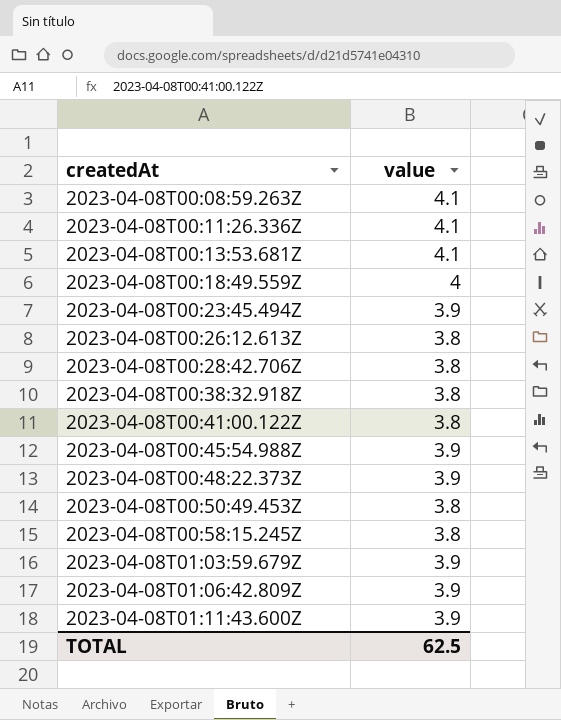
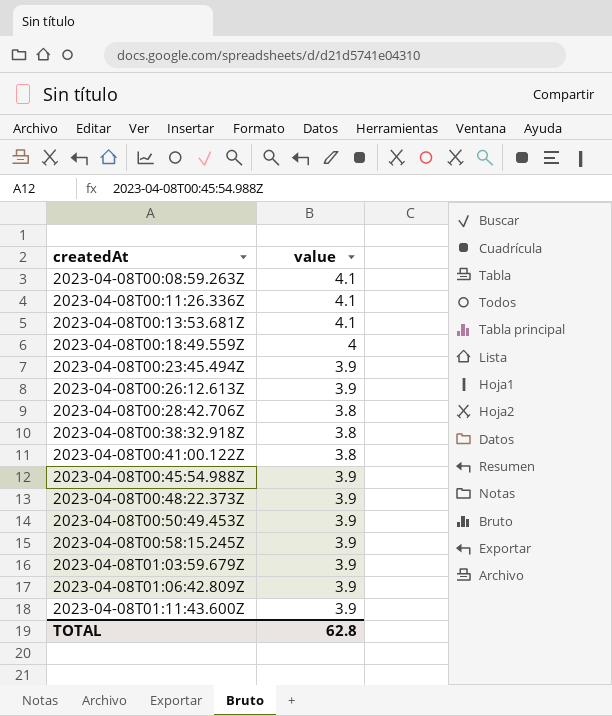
2023-04-08T00:26:12.613Z | value: 3.8 -> 3.9
2023-04-08T00:50:49.453Z | value: 3.8 -> 3.9
2023-04-08T00:58:15.245Z | value: 3.8 -> 3.9
TOTAL | value: 62.5 -> 62.8

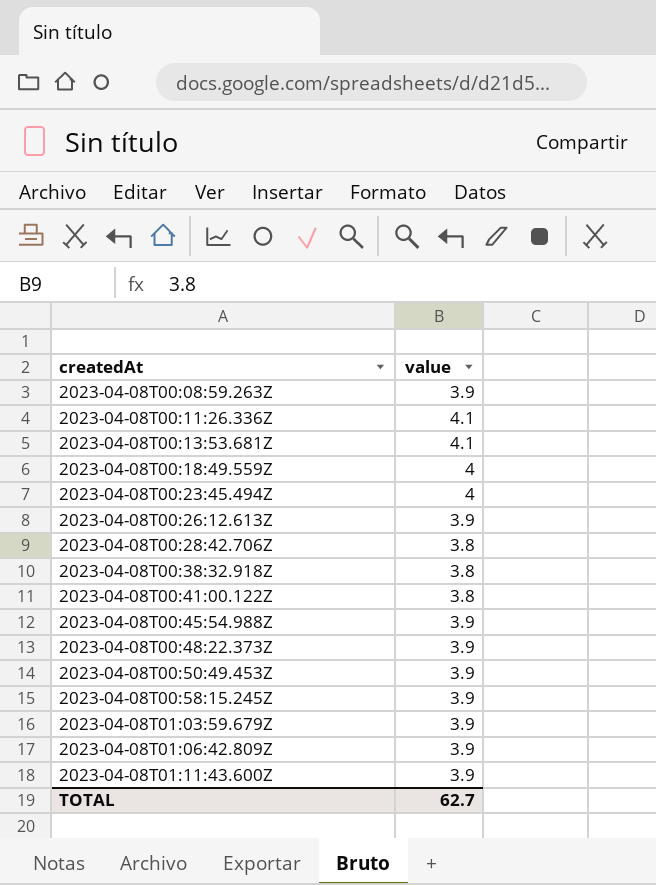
2023-04-08T00:08:59.263Z | value: 4.1 -> 3.9
2023-04-08T00:23:45.494Z | value: 3.9 -> 4
TOTAL | value: 62.8 -> 62.7

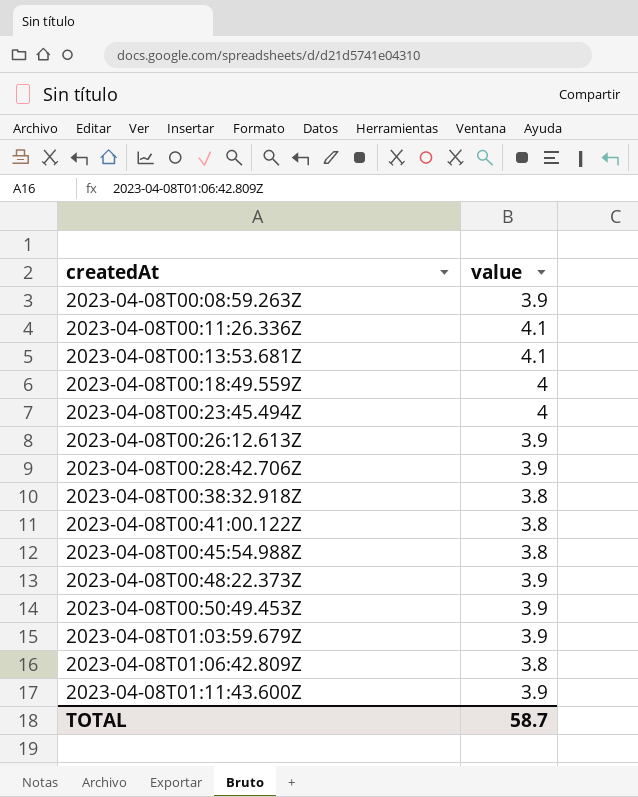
row 2023-04-08T00:58:15.245Z: 3.9 -> none
2023-04-08T00:28:42.706Z | value: 3.8 -> 3.9
2023-04-08T00:45:54.988Z | value: 3.9 -> 3.8
2023-04-08T01:06:42.809Z | value: 3.9 -> 3.8
TOTAL | value: 62.7 -> 58.7

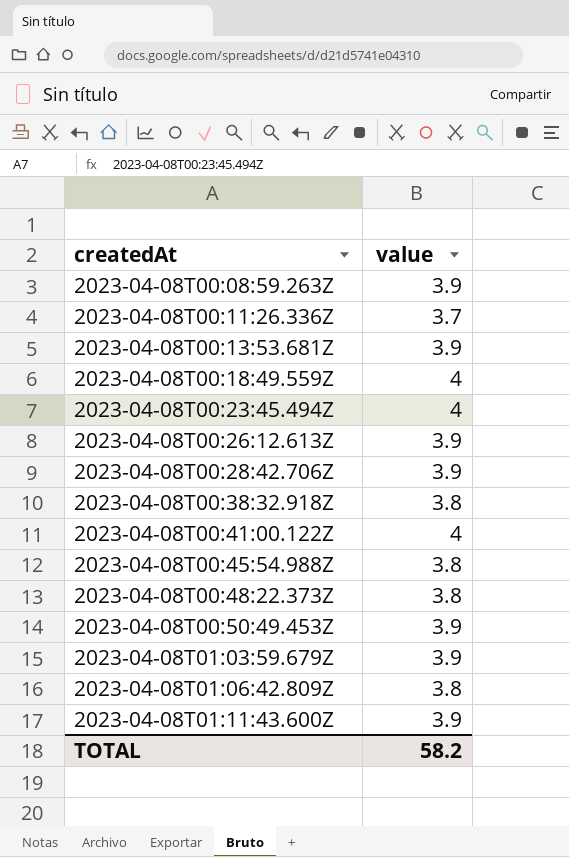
2023-04-08T00:11:26.336Z | value: 4.1 -> 3.7
2023-04-08T00:13:53.681Z | value: 4.1 -> 3.9
2023-04-08T00:41:00.122Z | value: 3.8 -> 4
2023-04-08T00:48:22.373Z | value: 3.9 -> 3.8
TOTAL | value: 58.7 -> 58.2

